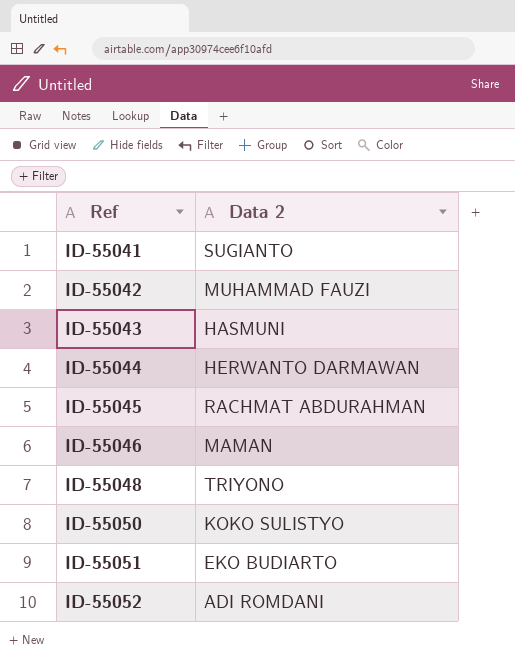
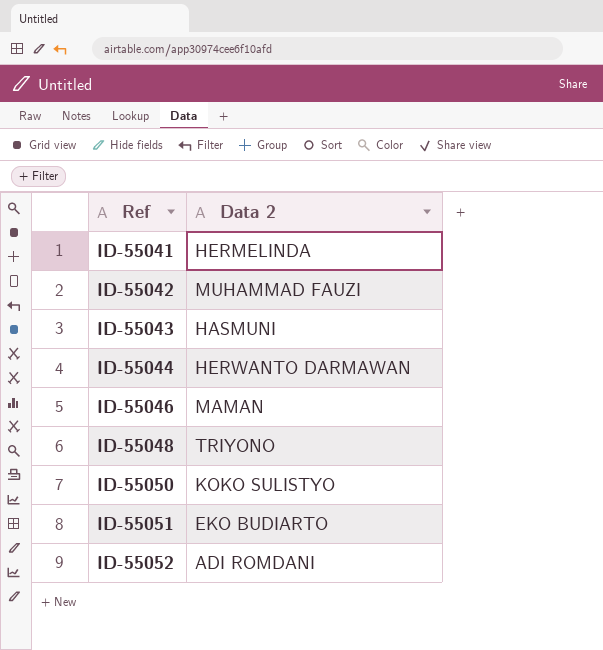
row ID-55045: RACHMAT ABDURAHMAN -> none
ID-55041 | Data 2: SUGIANTO -> HERMELINDA

